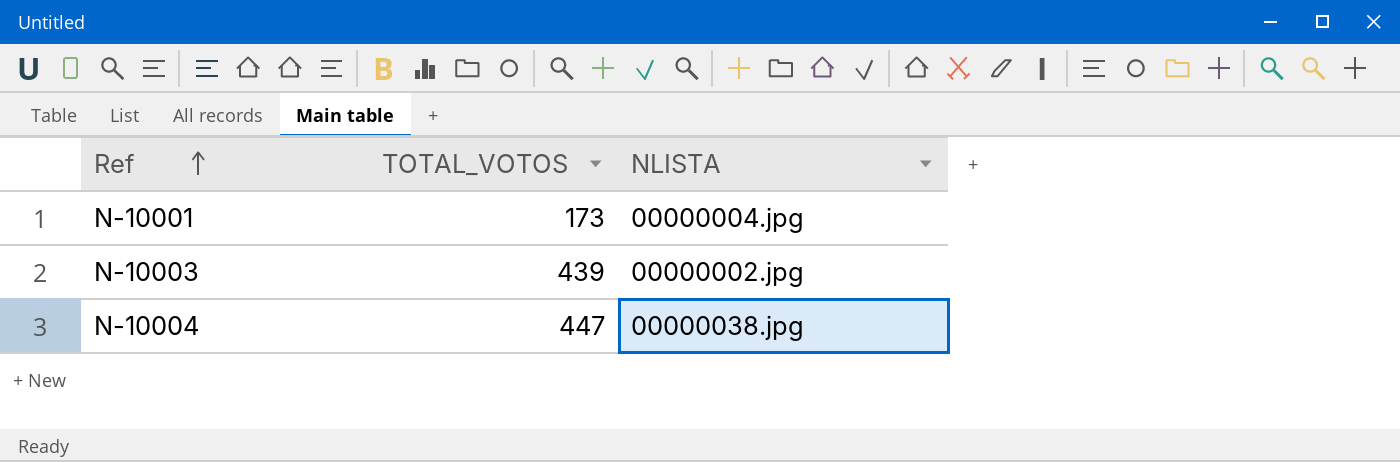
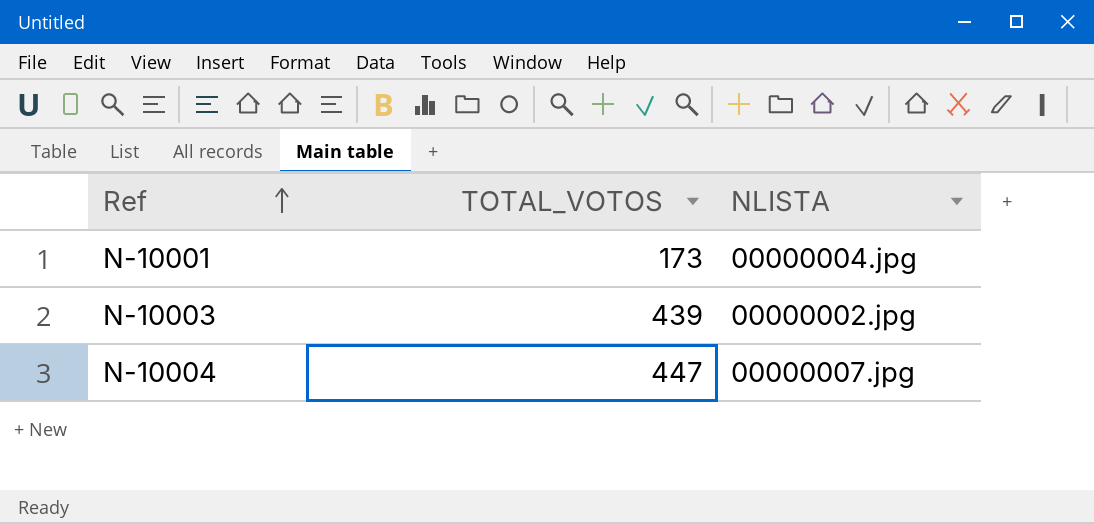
N-10004 | NLISTA: 00000038.jpg -> 00000007.jpg

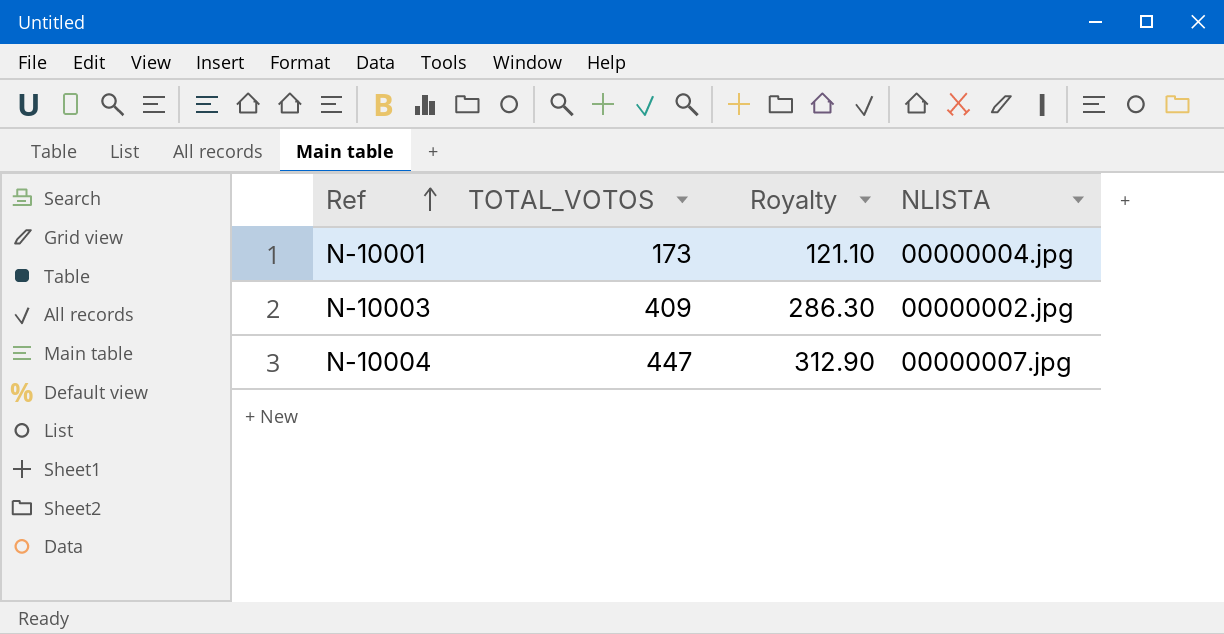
column Royalty | formula: none -> [TOTAL_VOTOS] * 0.7
N-10003 | TOTAL_VOTOS: 439 -> 409

